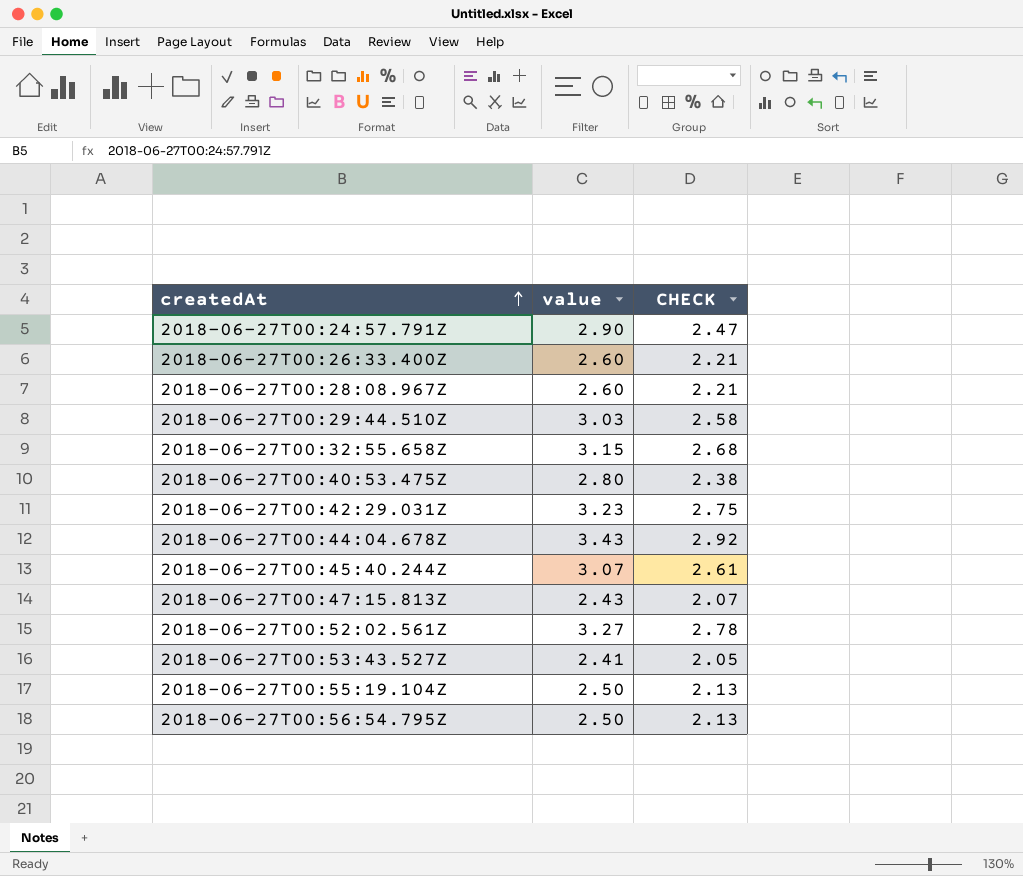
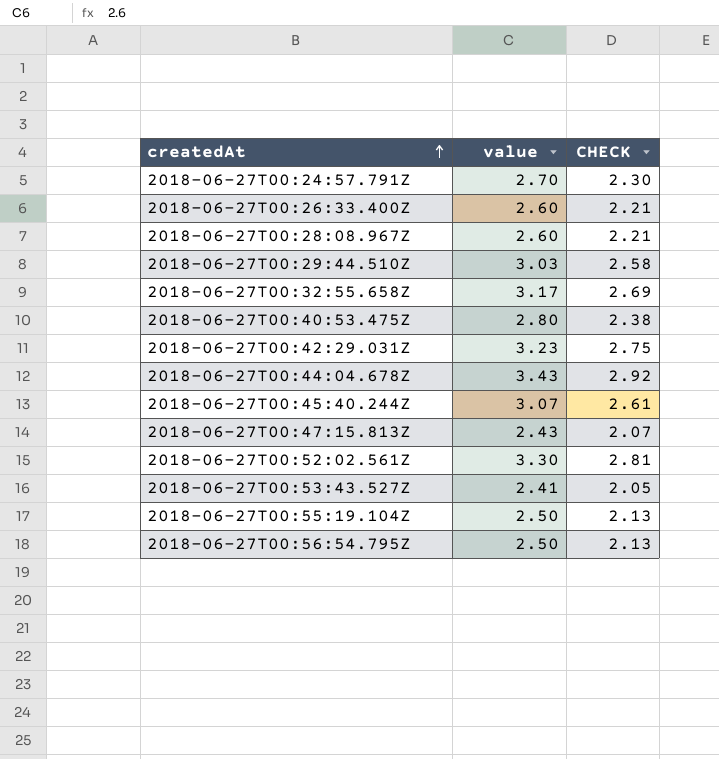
2018-06-27T00:24:57.791Z | value: 2.90 -> 2.70
2018-06-27T00:24:57.791Z | CHECK: 2.47 -> 2.30
2018-06-27T00:32:55.658Z | value: 3.15 -> 3.17
2018-06-27T00:32:55.658Z | CHECK: 2.68 -> 2.69
2018-06-27T00:52:02.561Z | value: 3.27 -> 3.30
2018-06-27T00:52:02.561Z | CHECK: 2.78 -> 2.81

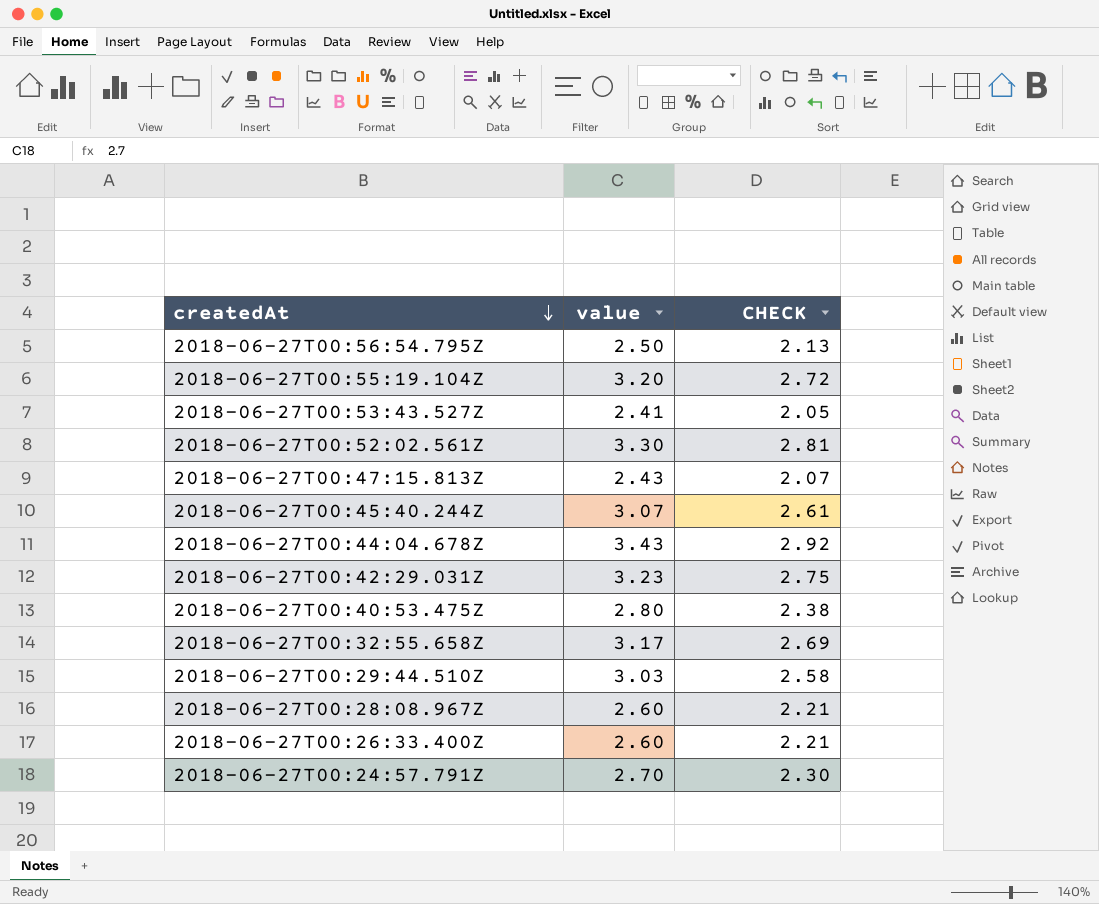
row order: createdAt ascending -> createdAt descending
2018-06-27T00:55:19.104Z | value: 2.50 -> 3.20
2018-06-27T00:55:19.104Z | CHECK: 2.13 -> 2.72

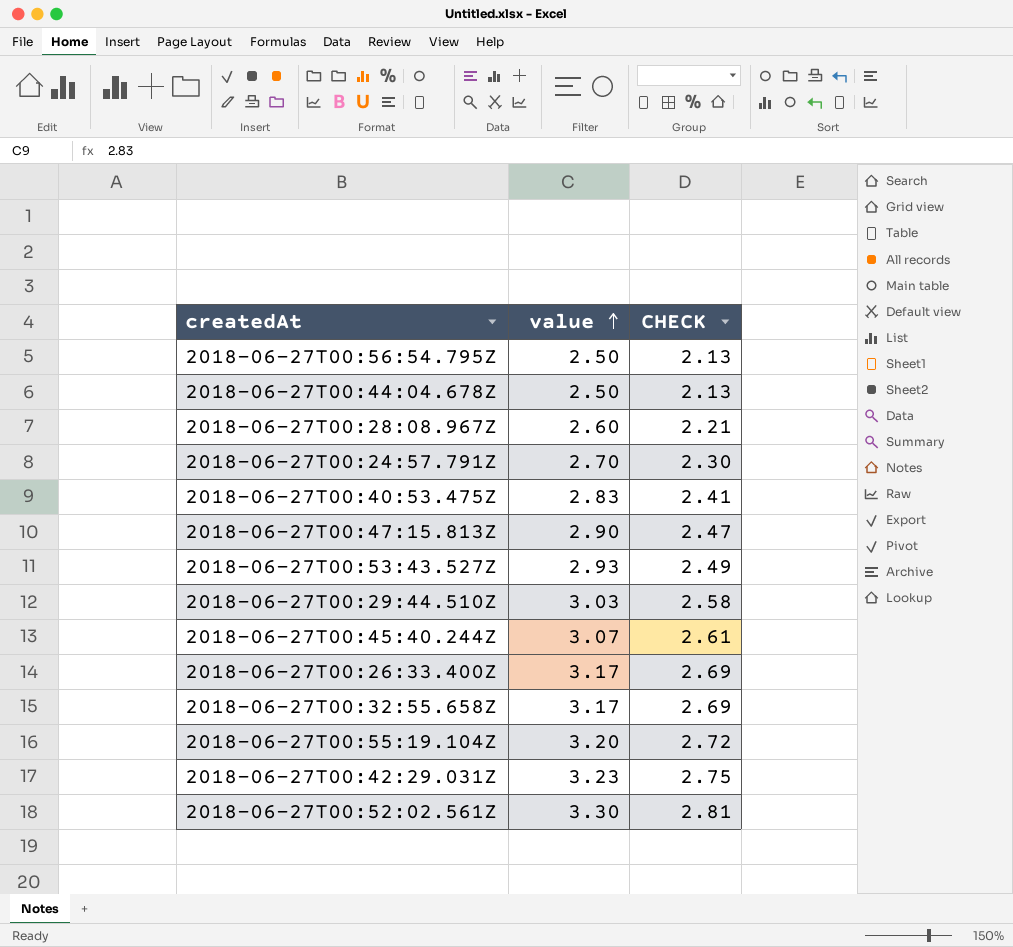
row order: createdAt descending -> value ascending
2018-06-27T00:44:04.678Z | value: 3.43 -> 2.50
2018-06-27T00:44:04.678Z | CHECK: 2.92 -> 2.13
2018-06-27T00:40:53.475Z | value: 2.80 -> 2.83
2018-06-27T00:40:53.475Z | CHECK: 2.38 -> 2.41
2018-06-27T00:47:15.813Z | value: 2.43 -> 2.90
2018-06-27T00:47:15.813Z | CHECK: 2.07 -> 2.47
2018-06-27T00:53:43.527Z | value: 2.41 -> 2.93
2018-06-27T00:53:43.527Z | CHECK: 2.05 -> 2.49
2018-06-27T00:26:33.400Z | value: 2.60 -> 3.17
2018-06-27T00:26:33.400Z | CHECK: 2.21 -> 2.69

